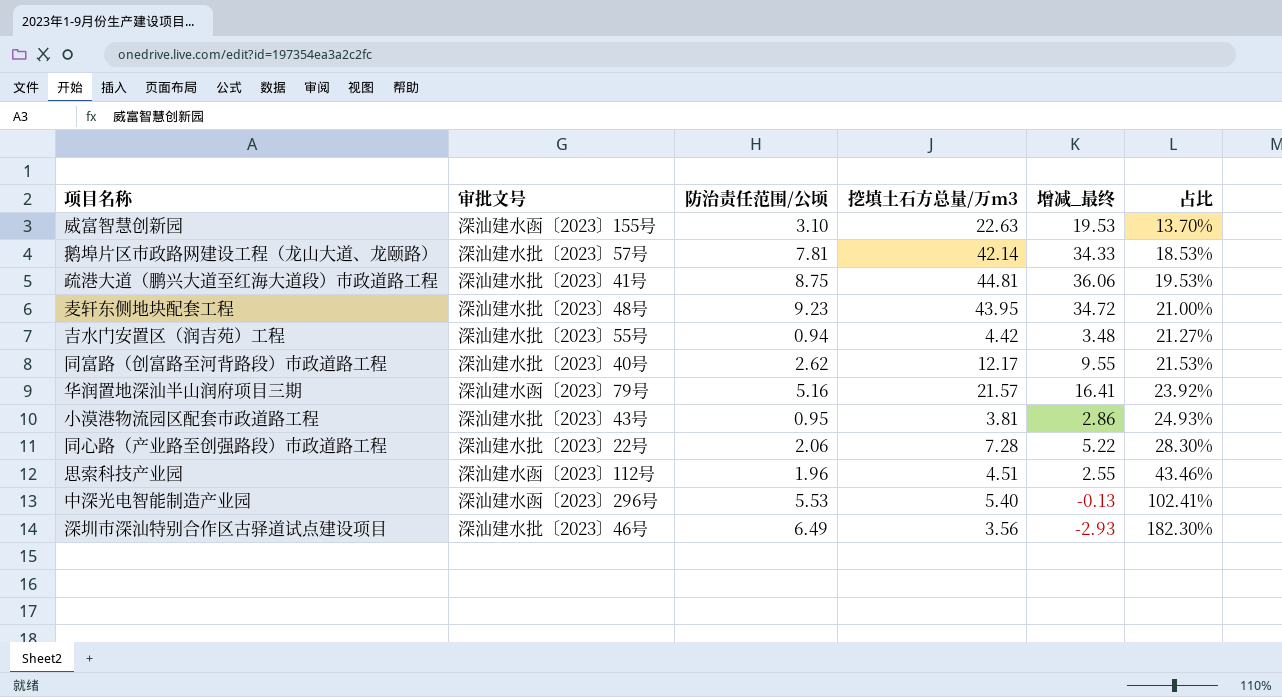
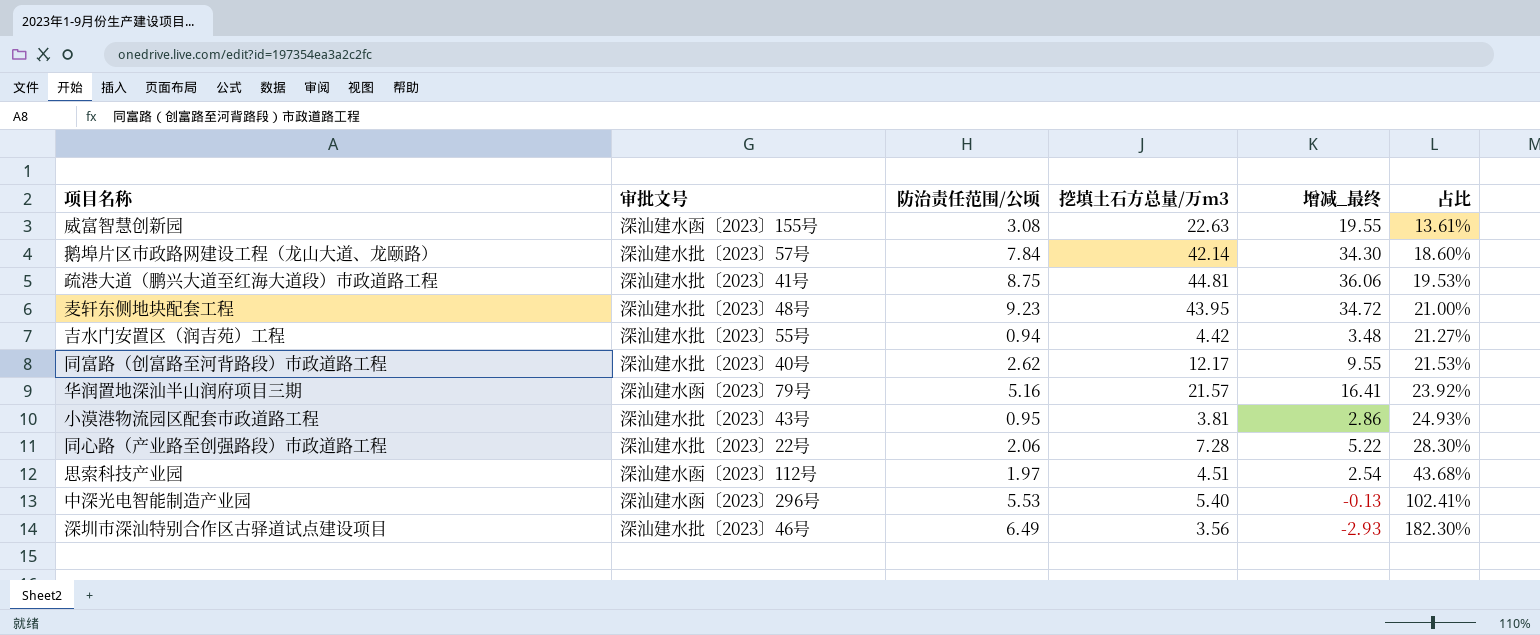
威富智慧创新园 | 防治责任范围/公顷: 3.10 -> 3.08
威富智慧创新园 | 增减_最终: 19.53 -> 19.55
威富智慧创新园 | 占比: 13.70% -> 13.61%
鹅埠片区市政路网建设工程（龙山大道、龙颐路） | 防治责任范围/公顷: 7.81 -> 7.84
鹅埠片区市政路网建设工程（龙山大道、龙颐路） | 增减_最终: 34.33 -> 34.30
鹅埠片区市政路网建设工程（龙山大道、龙颐路） | 占比: 18.53% -> 18.60%
思索科技产业园 | 防治责任范围/公顷: 1.96 -> 1.97
思索科技产业园 | 增减_最终: 2.55 -> 2.54
思索科技产业园 | 占比: 43.46% -> 43.68%

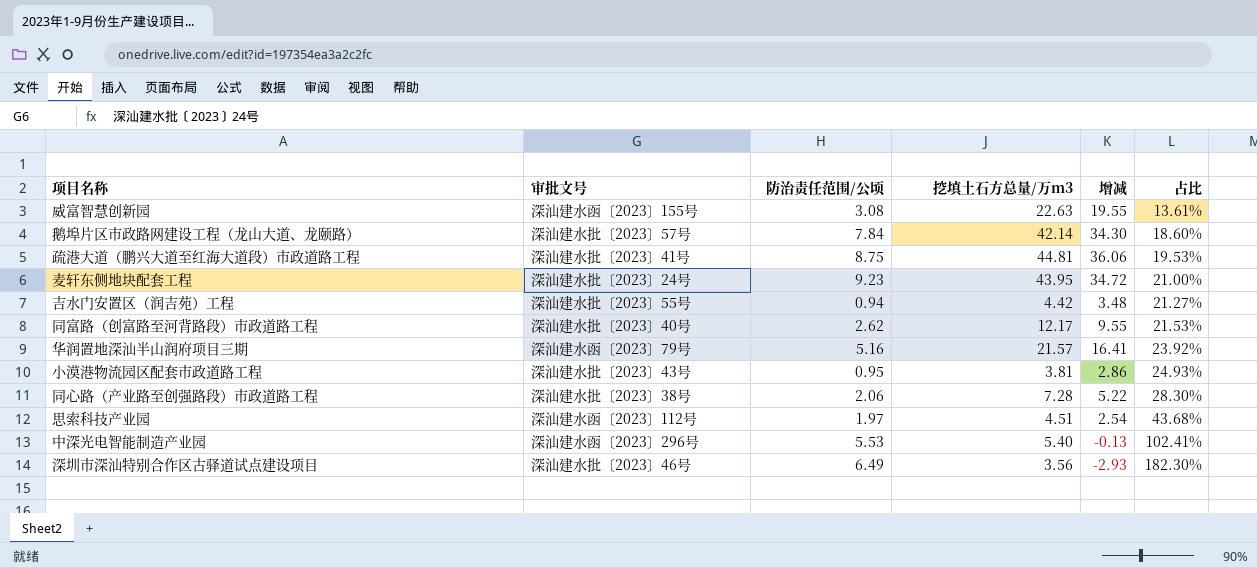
column name: 增减_最终 -> 增减
麦轩东侧地块配套工程 | 审批文号: 深汕建水批〔2023〕48号 -> 深汕建水批〔2023〕24号
同心路（产业路至创强路段）市政道路工程 | 审批文号: 深汕建水批〔2023〕22号 -> 深汕建水批〔2023〕38号

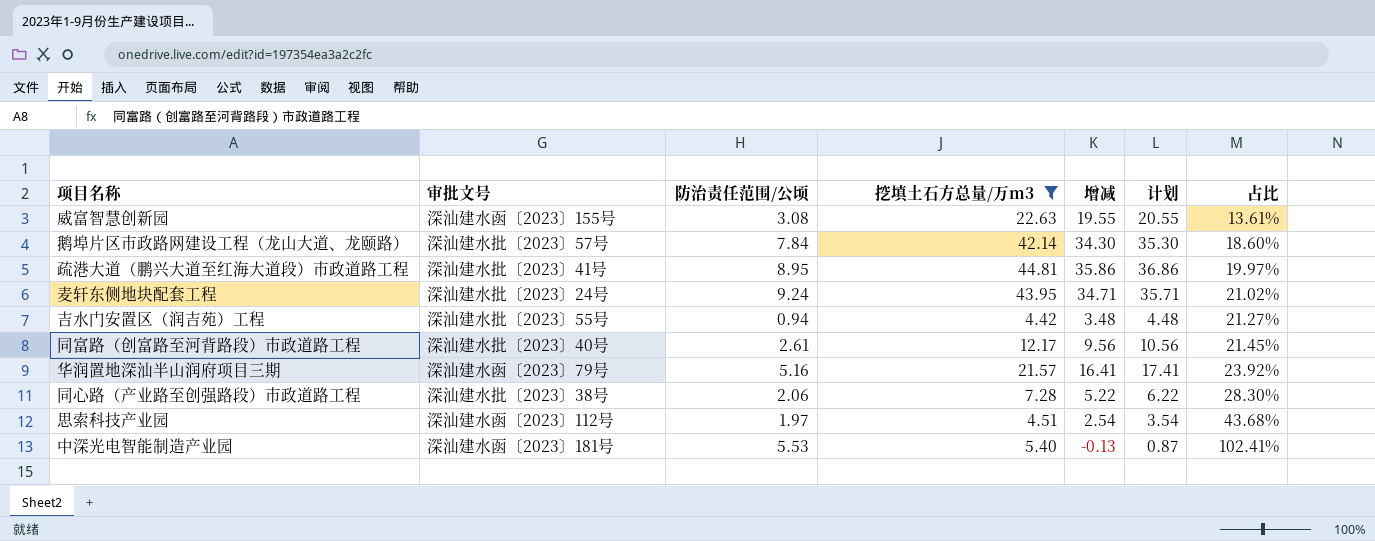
filter: none -> 挖填土石方总量/万m3 >= 4.42
column 计划 | formula: none -> [增减] + 1
疏港大道（鹏兴大道至红海大道段）市政道路工程 | 防治责任范围/公顷: 8.75 -> 8.95
疏港大道（鹏兴大道至红海大道段）市政道路工程 | 增减: 36.06 -> 35.86
疏港大道（鹏兴大道至红海大道段）市政道路工程 | 占比: 19.53% -> 19.97%
麦轩东侧地块配套工程 | 防治责任范围/公顷: 9.23 -> 9.24
麦轩东侧地块配套工程 | 增减: 34.72 -> 34.71
麦轩东侧地块配套工程 | 占比: 21.00% -> 21.02%
同富路（创富路至河背路段）市政道路工程 | 防治责任范围/公顷: 2.62 -> 2.61
同富路（创富路至河背路段）市政道路工程 | 增减: 9.55 -> 9.56
同富路（创富路至河背路段）市政道路工程 | 占比: 21.53% -> 21.45%
中深光电智能制造产业园 | 审批文号: 深汕建水函〔2023〕296号 -> 深汕建水函〔2023〕181号

